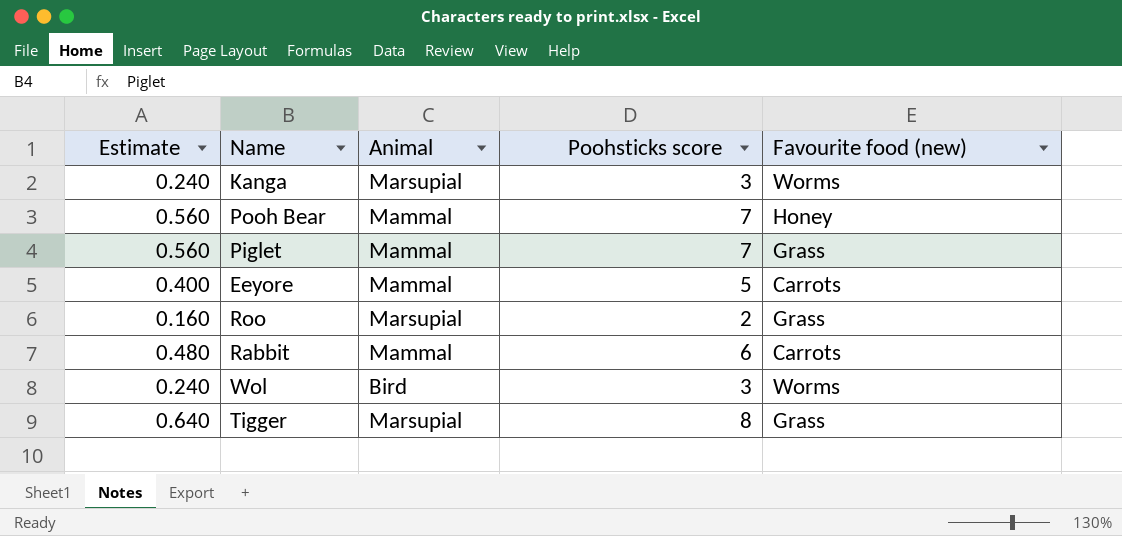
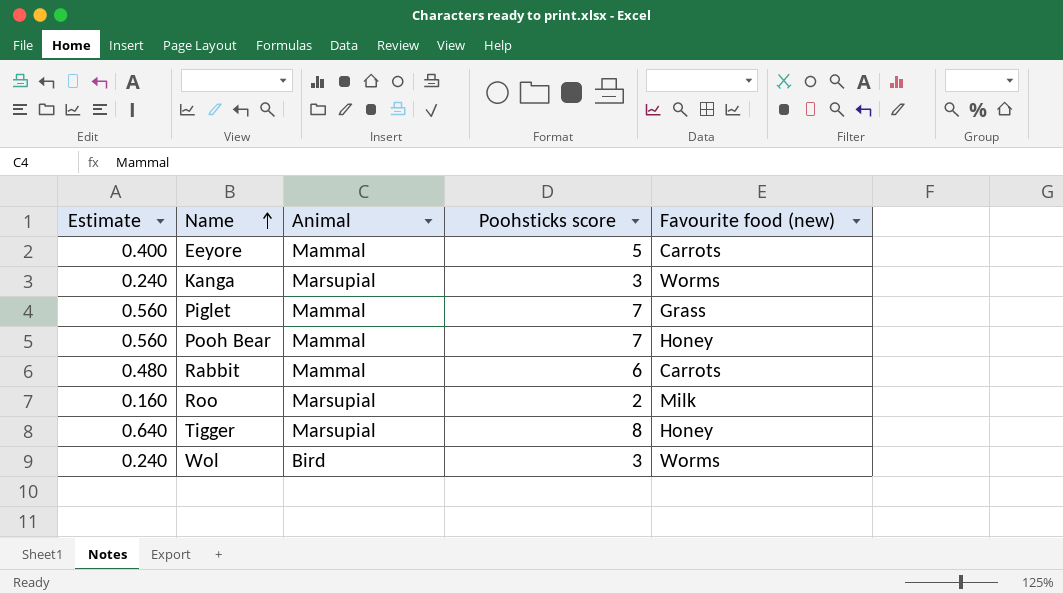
row order: none -> Name ascending
Roo | Favourite food (new): Grass -> Milk
Tigger | Favourite food (new): Grass -> Honey

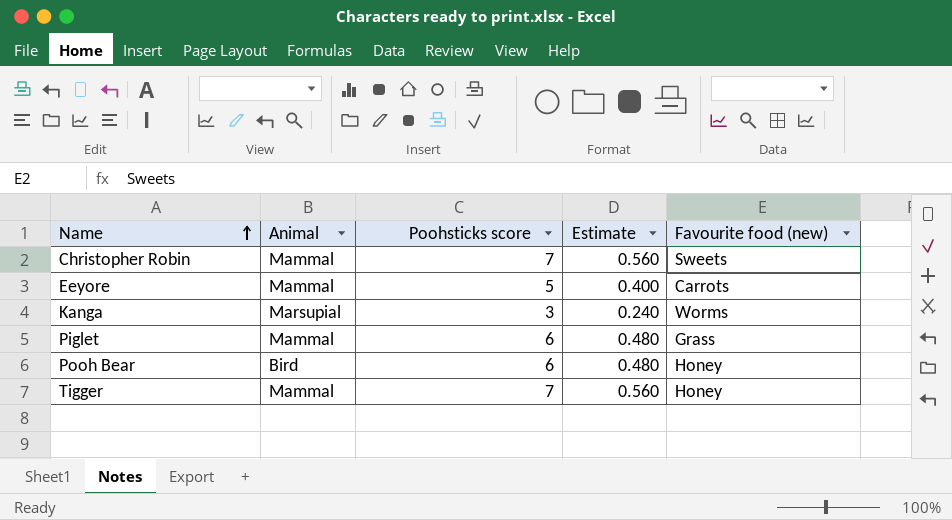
column Estimate | position: 1 -> 4
row Rabbit: 0.480 | Mammal | 6 | Carrots -> none
row Roo: 0.160 | Marsupial | 2 | Milk -> none
row Wol: 0.240 | Bird | 3 | Worms -> none
row Christopher Robin: none -> Mammal | 7 | 0.560 | Sweets
Piglet | Poohsticks score: 7 -> 6
Piglet | Estimate: 0.560 -> 0.480
Pooh Bear | Animal: Mammal -> Bird
Pooh Bear | Poohsticks score: 7 -> 6
Pooh Bear | Estimate: 0.560 -> 0.480
Tigger | Animal: Marsupial -> Mammal
Tigger | Poohsticks score: 8 -> 7
Tigger | Estimate: 0.640 -> 0.560

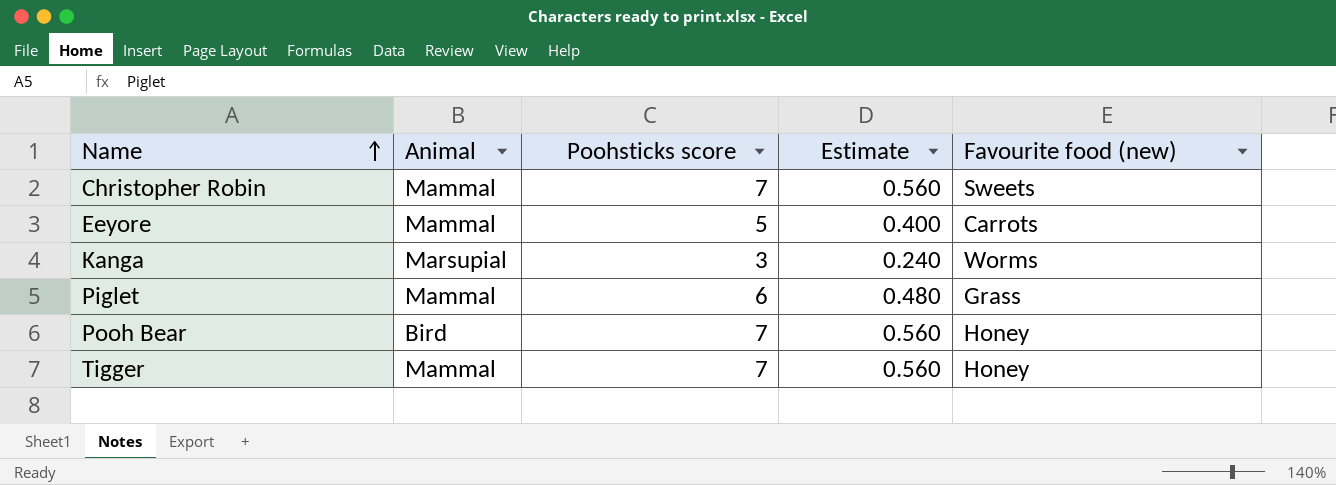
Pooh Bear | Poohsticks score: 6 -> 7
Pooh Bear | Estimate: 0.480 -> 0.560

